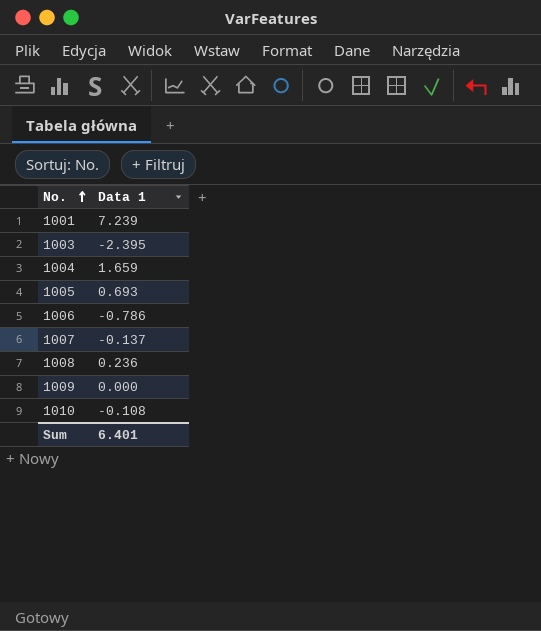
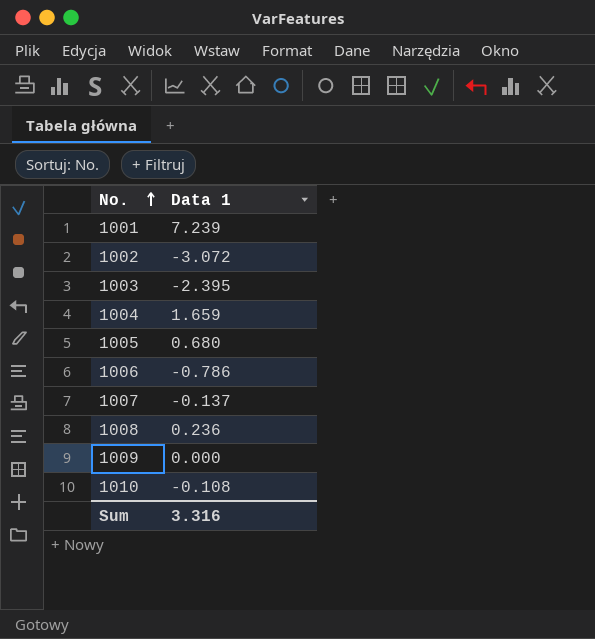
row 1002: none -> -3.072
1005 | Data 1: 0.693 -> 0.680
Sum | Data 1: 6.401 -> 3.316

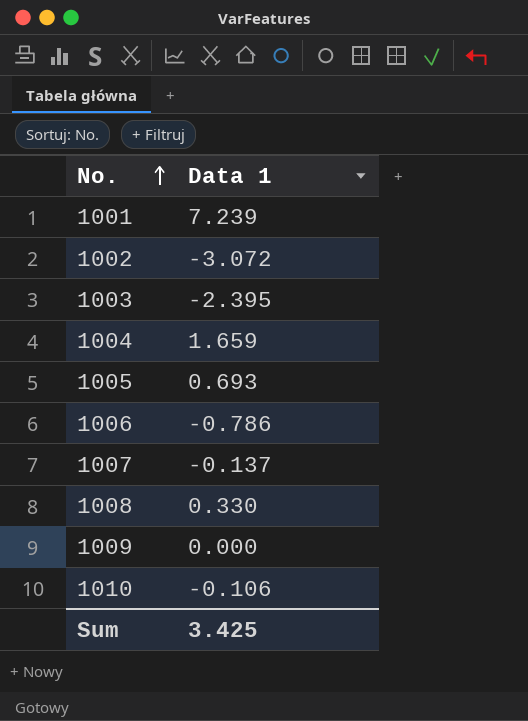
1005 | Data 1: 0.680 -> 0.693
1008 | Data 1: 0.236 -> 0.330
1010 | Data 1: -0.108 -> -0.106
Sum | Data 1: 3.316 -> 3.425

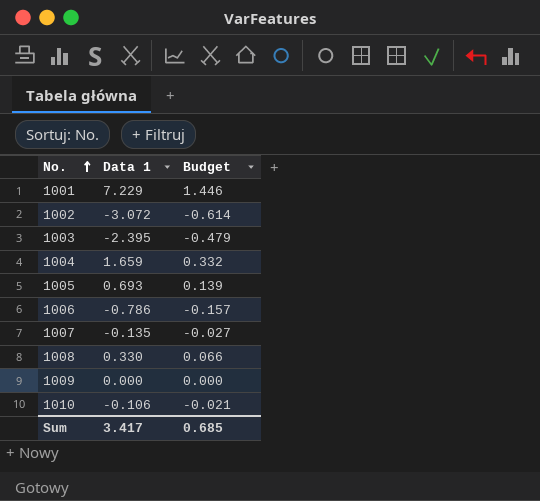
column Budget | formula: none -> [Data 1] * 0.2
1001 | Data 1: 7.239 -> 7.229
1007 | Data 1: -0.137 -> -0.135
Sum | Data 1: 3.425 -> 3.417

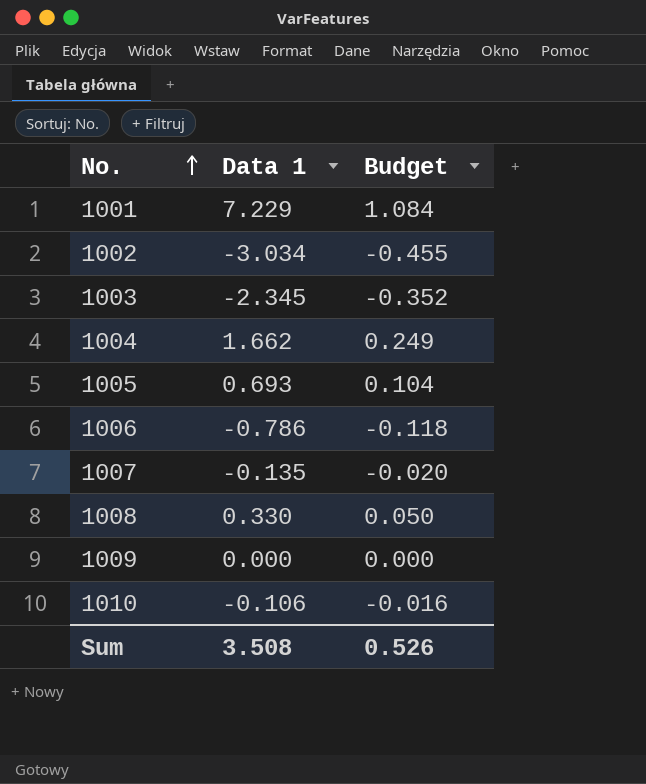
column Budget | formula: [Data 1] * 0.2 -> [Data 1] * 0.15
1002 | Data 1: -3.072 -> -3.034
1003 | Data 1: -2.395 -> -2.345
1004 | Data 1: 1.659 -> 1.662
Sum | Data 1: 3.417 -> 3.508
Sum | Budget: 0.685 -> 0.526

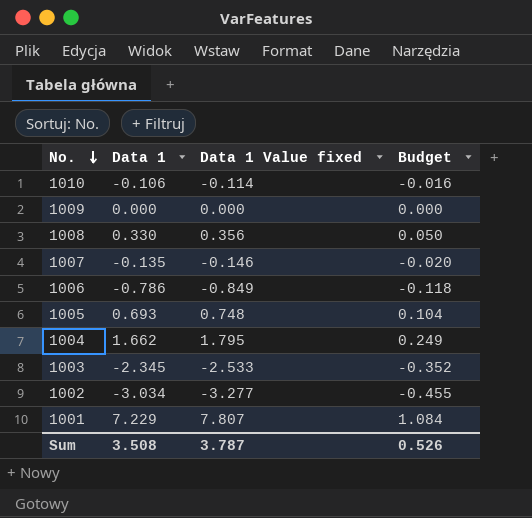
row order: No. ascending -> No. descending
column Data 1 Value fixed | formula: none -> [Data 1] * 1.08

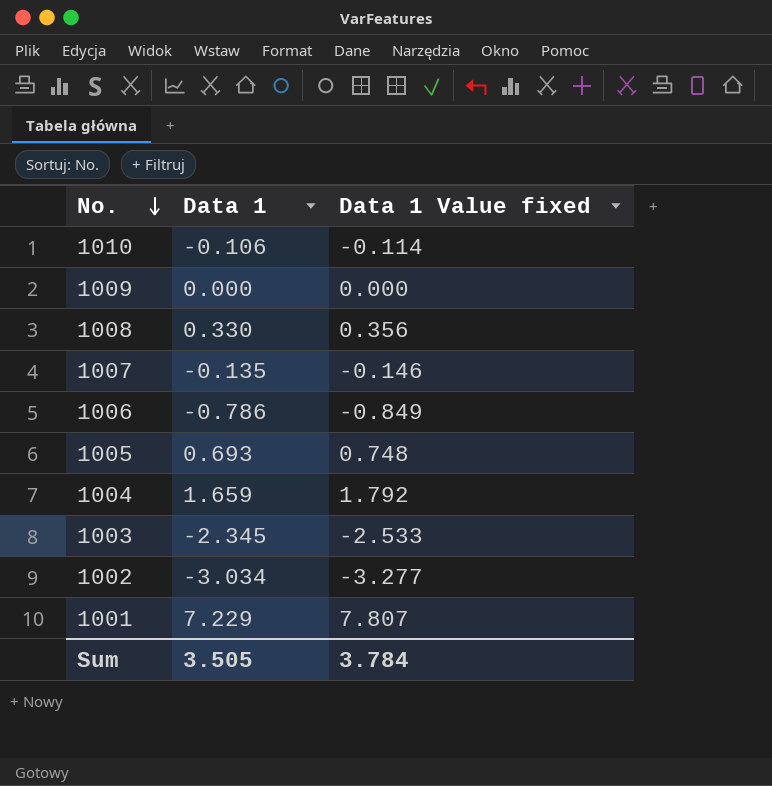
column Budget | formula: [Data 1] * 0.15 -> none
1004 | Data 1: 1.662 -> 1.659
1004 | Data 1 Value fixed: 1.795 -> 1.792
Sum | Data 1: 3.508 -> 3.505
Sum | Data 1 Value fixed: 3.787 -> 3.784

